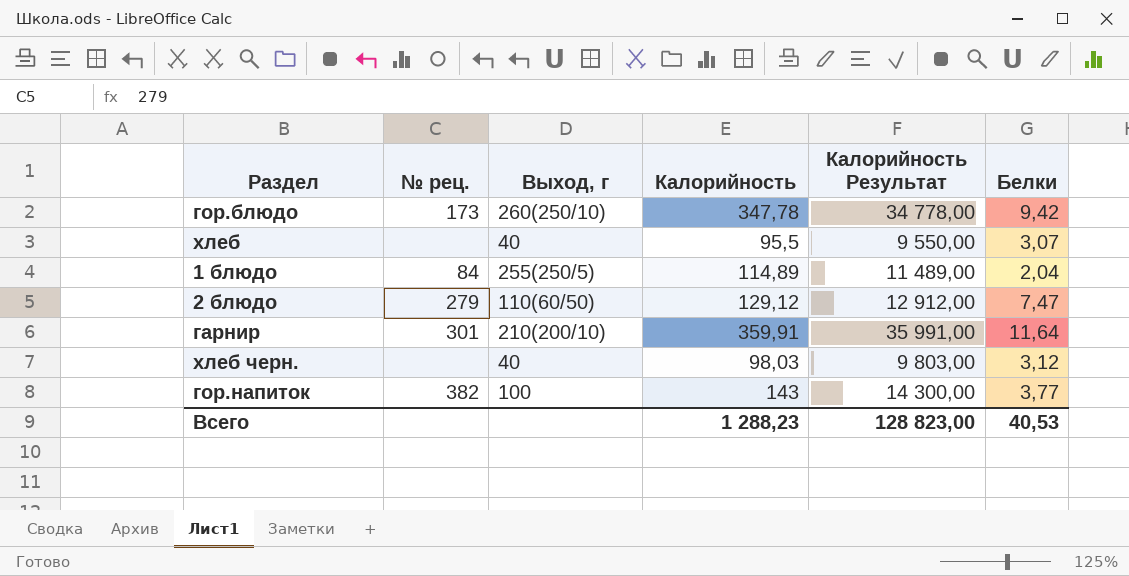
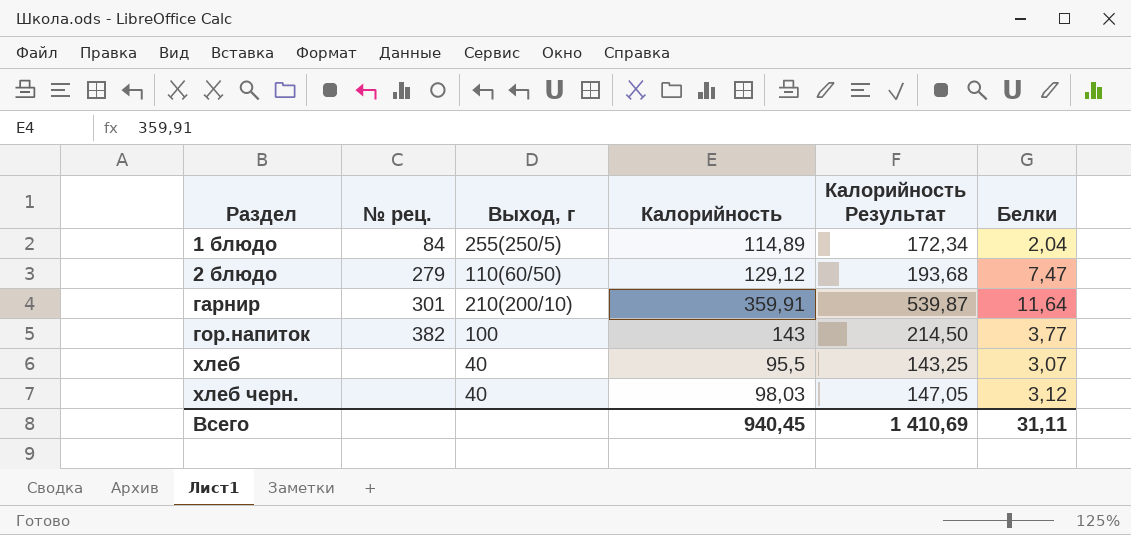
row order: none -> Раздел ascending
column Калорийность Результат | formula: [Калорийность] * 100 -> [Калорийность] * 1,5
row гор.блюдо: 173 | 260(250/10) | 347,78 | 34 778,00 | 9,42 -> none
Всего | Калорийность: 1 288,23 -> 940,45
Всего | Калорийность Результат: 128 823,00 -> 1 410,69
Всего | Белки: 40,53 -> 31,11

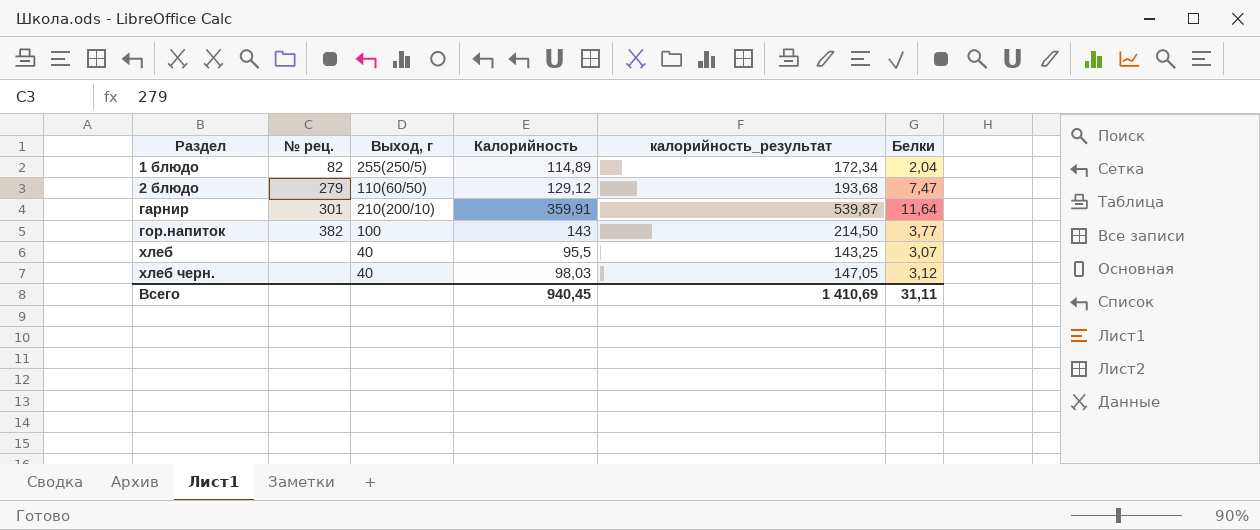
column name: Калорийность Результат -> калорийность_результат
1 блюдо | № рец.: 84 -> 82

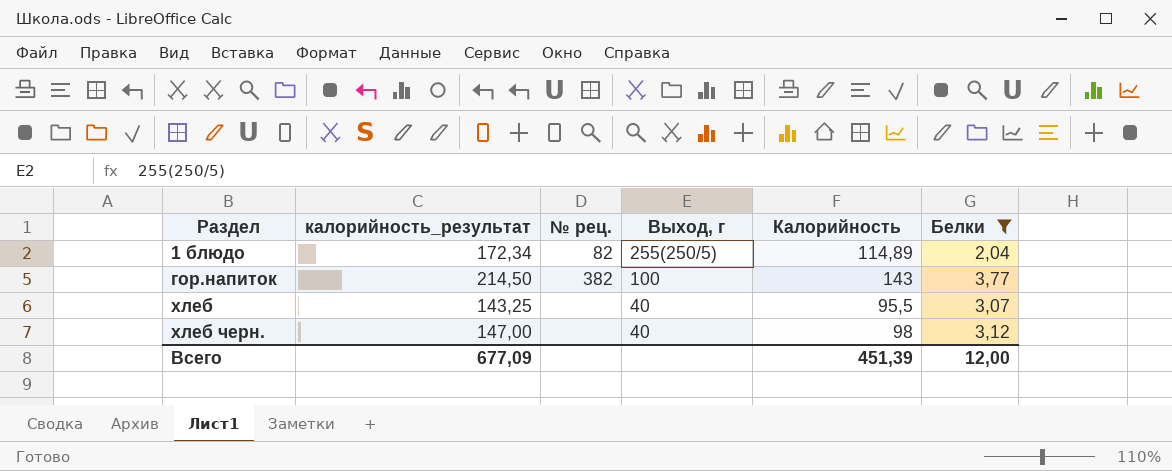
filter: none -> Белки <= 3,77
column калорийность_результат | position: 5 -> 2
хлеб черн. | калорийность_результат: 147,05 -> 147,00
хлеб черн. | Калорийность: 98,03 -> 98
Всего | калорийность_результат: 1 410,69 -> 677,09
Всего | Калорийность: 940,45 -> 451,39
Всего | Белки: 31,11 -> 12,00

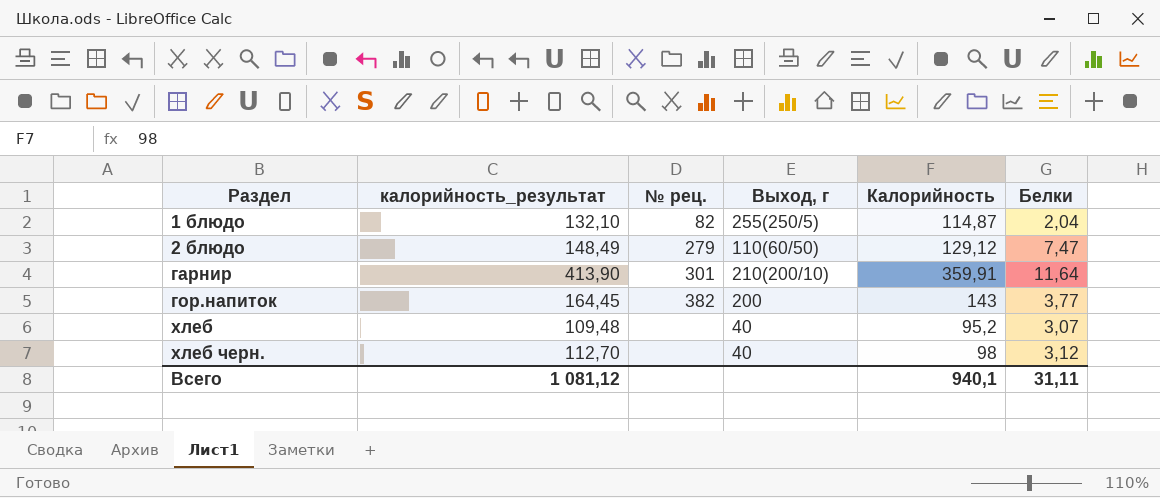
filter: Белки <= 3,77 -> none
column калорийность_результат | formula: [Калорийность] * 1,5 -> [Калорийность] * 1,15
1 блюдо | Калорийность: 114,89 -> 114,87
гор.напиток | Выход, г: 100 -> 200
хлеб | Калорийность: 95,5 -> 95,2
Всего | калорийность_результат: 677,09 -> 1 081,12
Всего | Калорийность: 451,39 -> 940,1
Всего | Белки: 12,00 -> 31,11

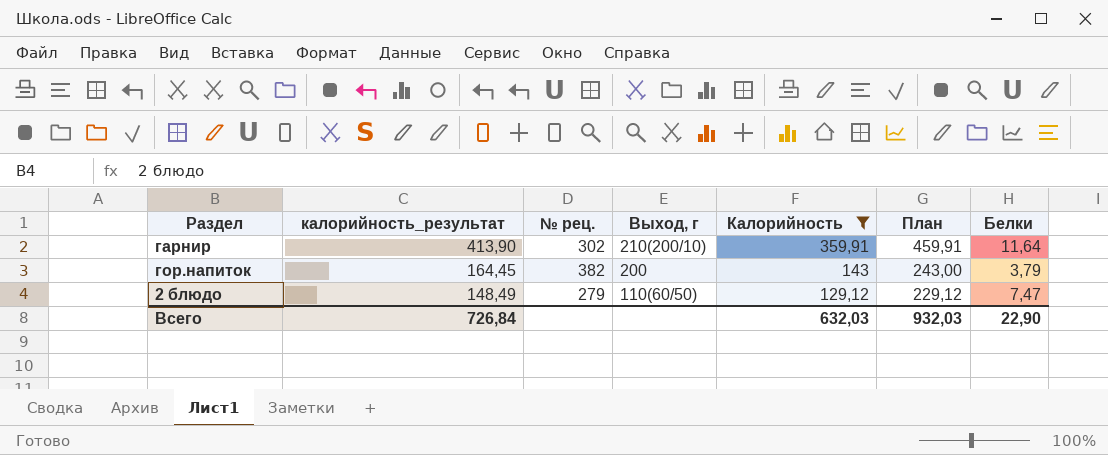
filter: none -> Калорийность >= 129,12
row order: Раздел ascending -> калорийность_результат descending
column План | formula: none -> [Калорийность] + 100
гарнир | № рец.: 301 -> 302
гор.напиток | Белки: 3,77 -> 3,79
Всего | калорийность_результат: 1 081,12 -> 726,84
Всего | Калорийность: 940,1 -> 632,03
Всего | Белки: 31,11 -> 22,90

